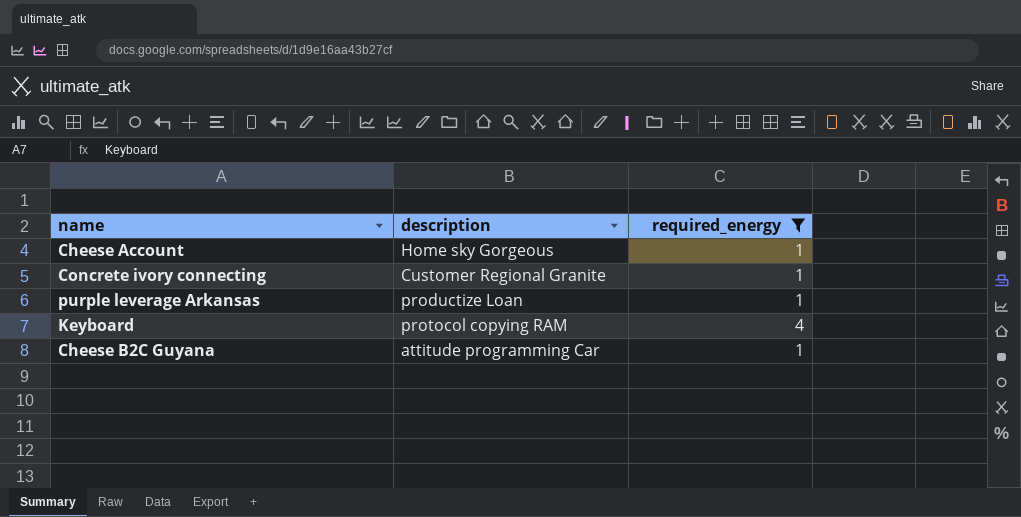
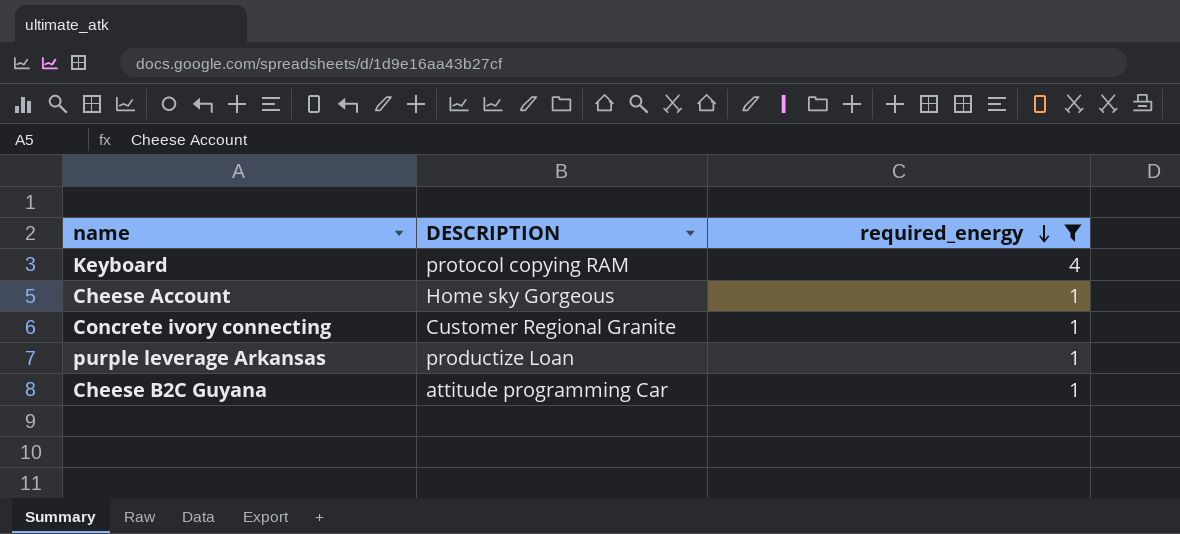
row order: none -> required_energy descending
column name: description -> DESCRIPTION

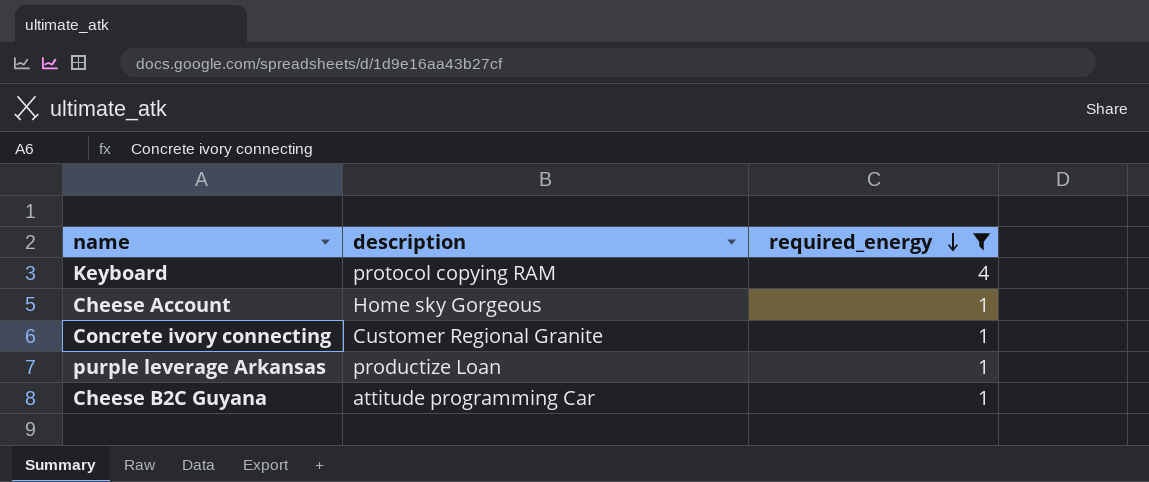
column name: DESCRIPTION -> description

